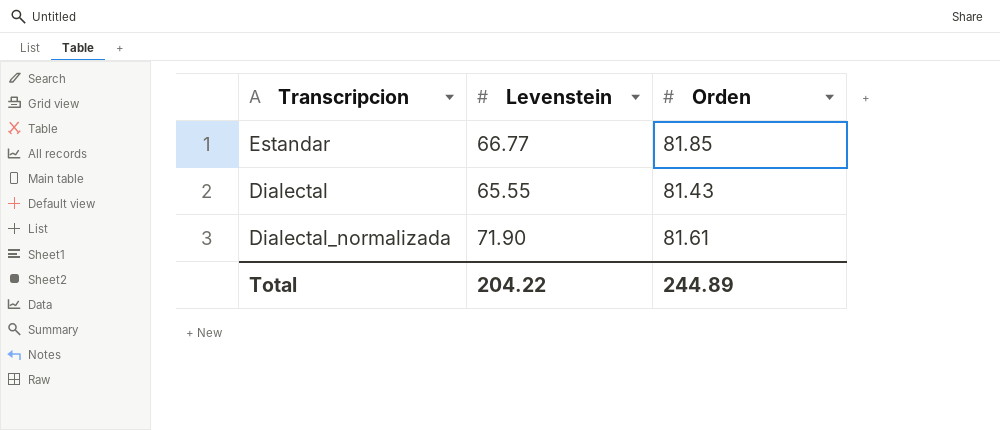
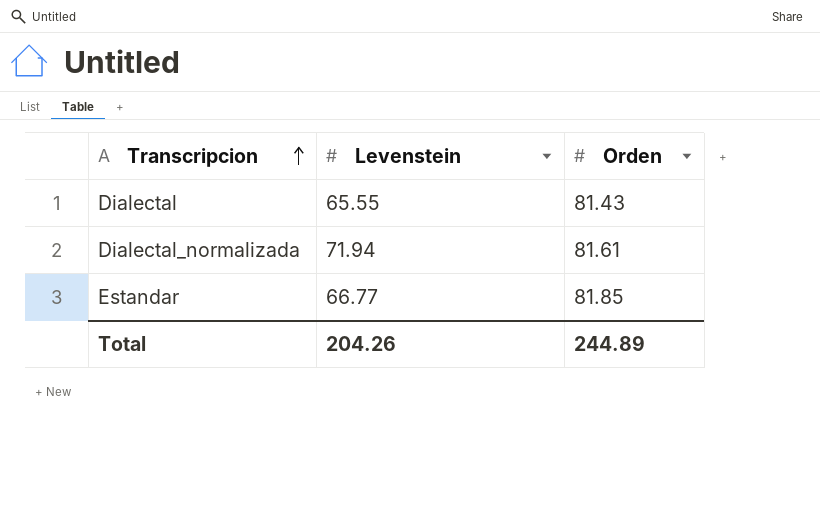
row order: none -> Transcripcion ascending
Dialectal_normalizada | Levenstein: 71.90 -> 71.94
Total | Levenstein: 204.22 -> 204.26

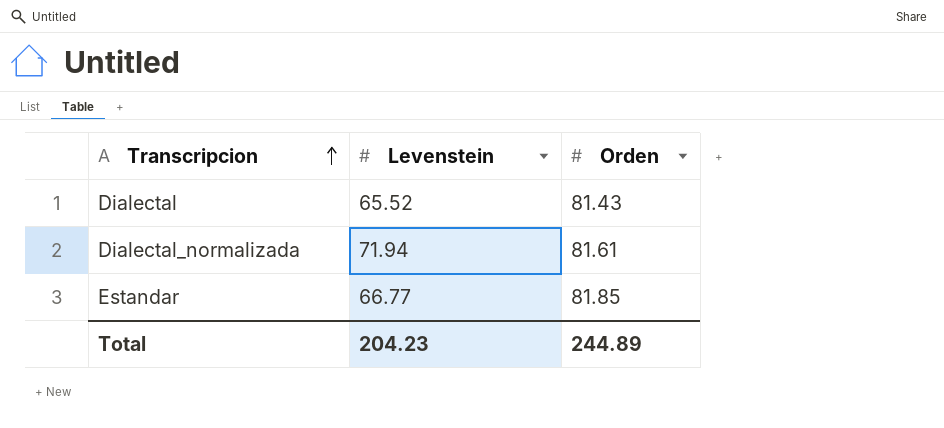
Dialectal | Levenstein: 65.55 -> 65.52
Total | Levenstein: 204.26 -> 204.23

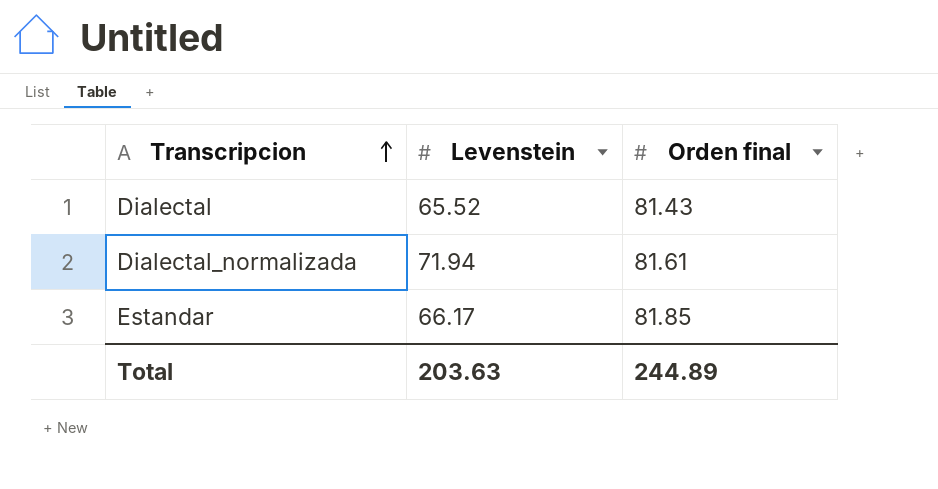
column name: Orden -> Orden final
Estandar | Levenstein: 66.77 -> 66.17
Total | Levenstein: 204.23 -> 203.63

